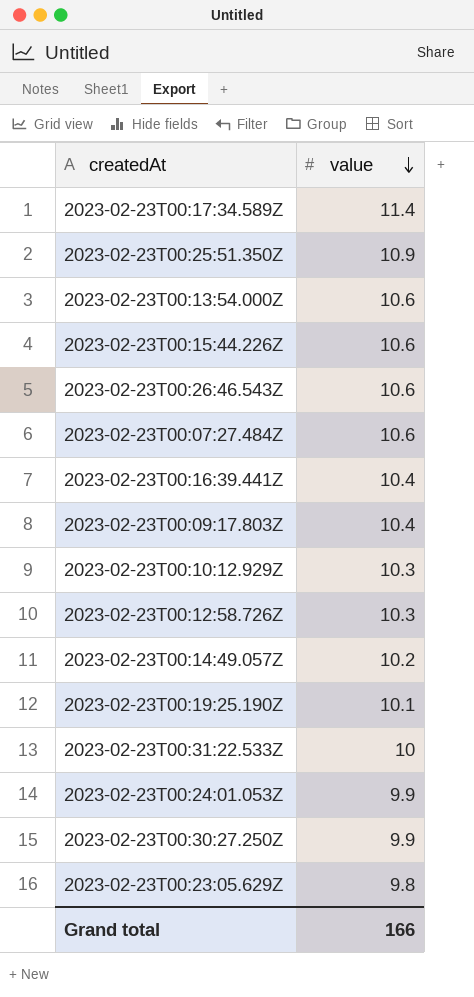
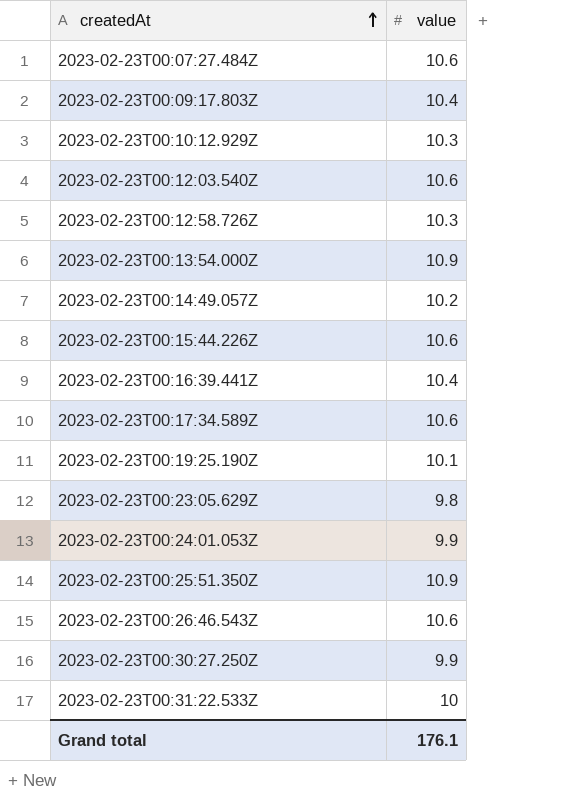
row order: value descending -> createdAt ascending
row 2023-02-23T00:12:03.540Z: none -> 10.6
2023-02-23T00:13:54.000Z | value: 10.6 -> 10.9
2023-02-23T00:17:34.589Z | value: 11.4 -> 10.6
Grand total | value: 166 -> 176.1

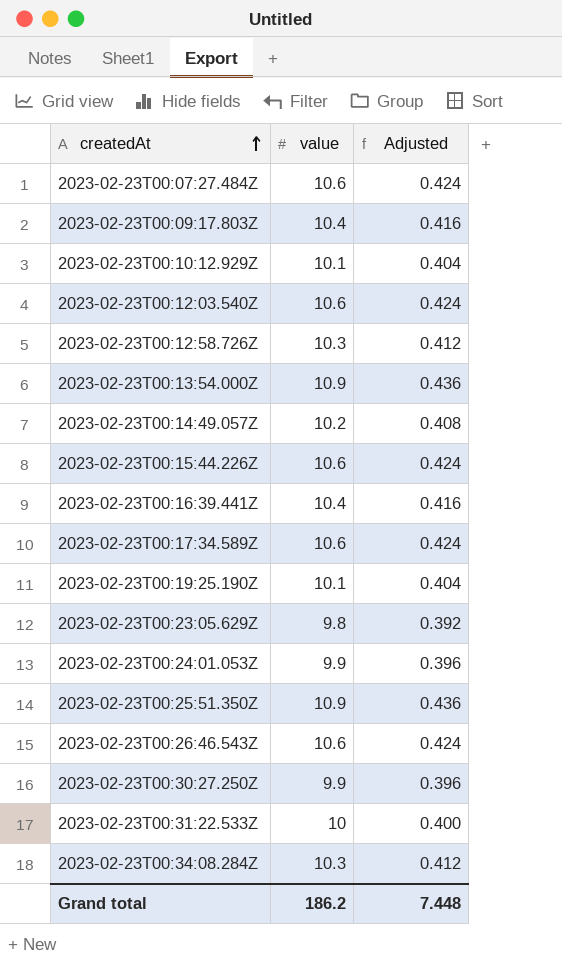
column Adjusted | formula: none -> [value] * 0.04
2023-02-23T00:10:12.929Z | value: 10.3 -> 10.1
row 2023-02-23T00:34:08.284Z: none -> 10.3 | 0.412
Grand total | value: 176.1 -> 186.2

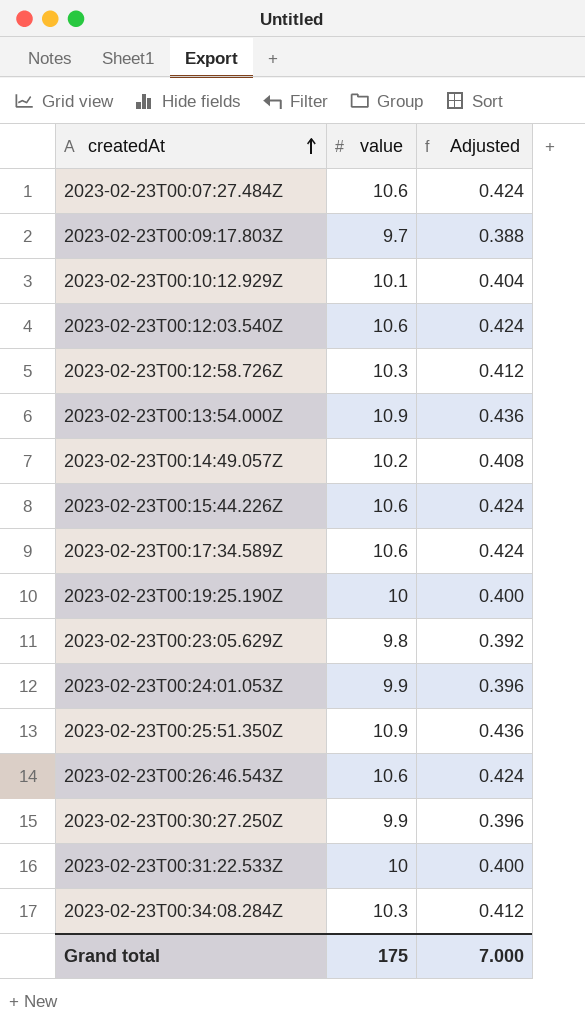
row 2023-02-23T00:16:39.441Z: 10.4 | 0.416 -> none
2023-02-23T00:09:17.803Z | value: 10.4 -> 9.7
2023-02-23T00:09:17.803Z | Adjusted: 0.416 -> 0.388
2023-02-23T00:19:25.190Z | value: 10.1 -> 10
2023-02-23T00:19:25.190Z | Adjusted: 0.404 -> 0.400
Grand total | value: 186.2 -> 175
Grand total | Adjusted: 7.448 -> 7.000

